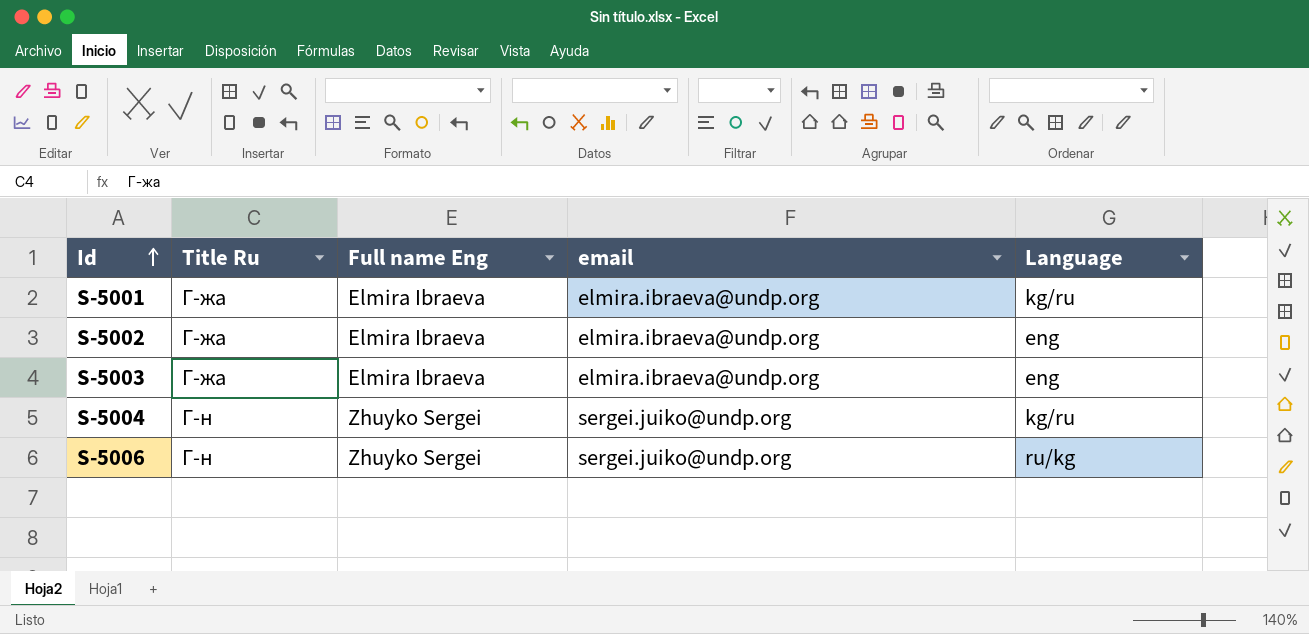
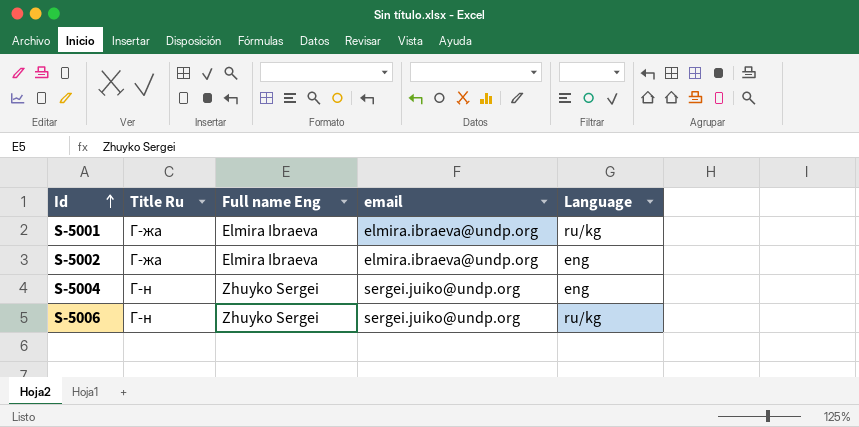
row S-5003: Г-жа | Elmira Ibraeva | elmira.ibraeva@undp.org | eng -> none
S-5001 | Language: kg/ru -> ru/kg
S-5004 | Language: kg/ru -> eng

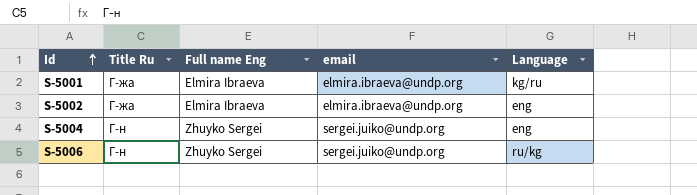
S-5001 | Language: ru/kg -> kg/ru

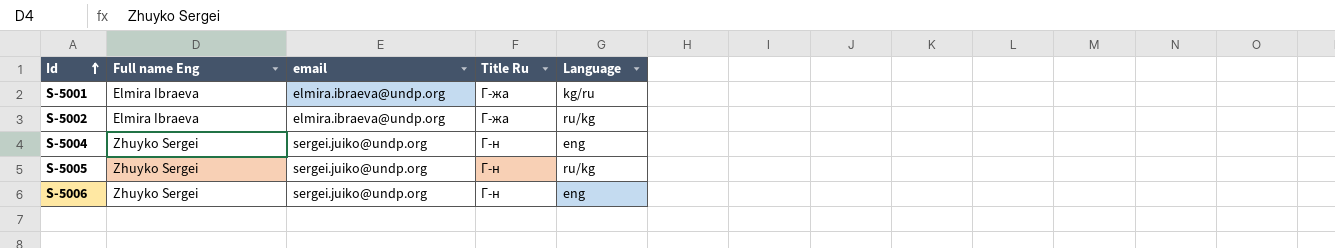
column Title Ru | position: 2 -> 4
S-5002 | Language: eng -> ru/kg
row S-5005: none -> Zhuyko Sergei | sergei.juiko@undp.org | Г-н | ru/kg
S-5006 | Language: ru/kg -> eng

